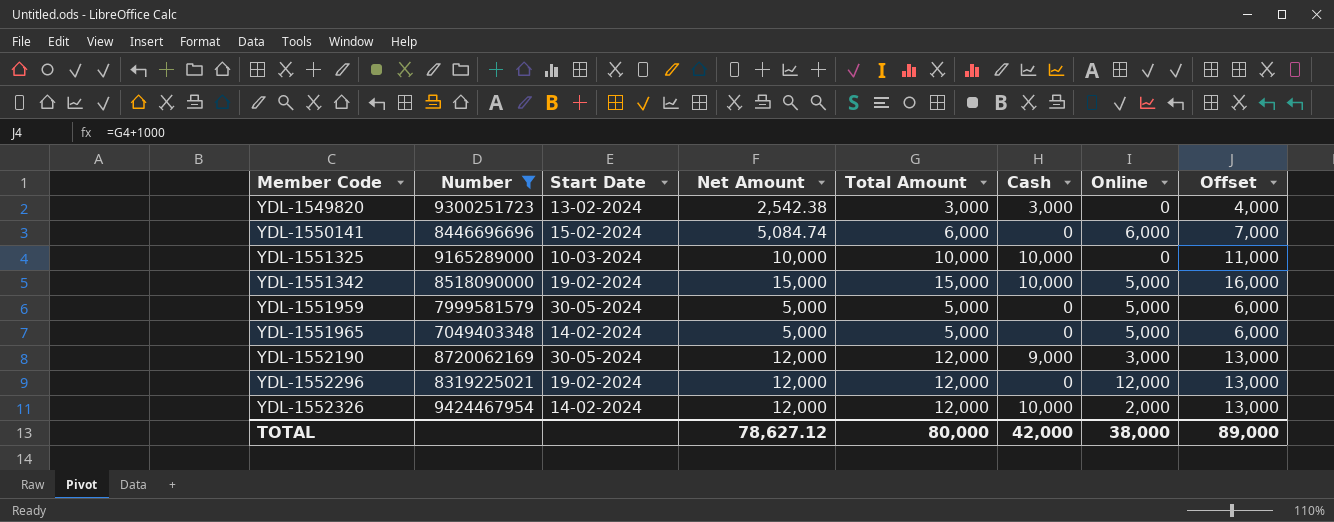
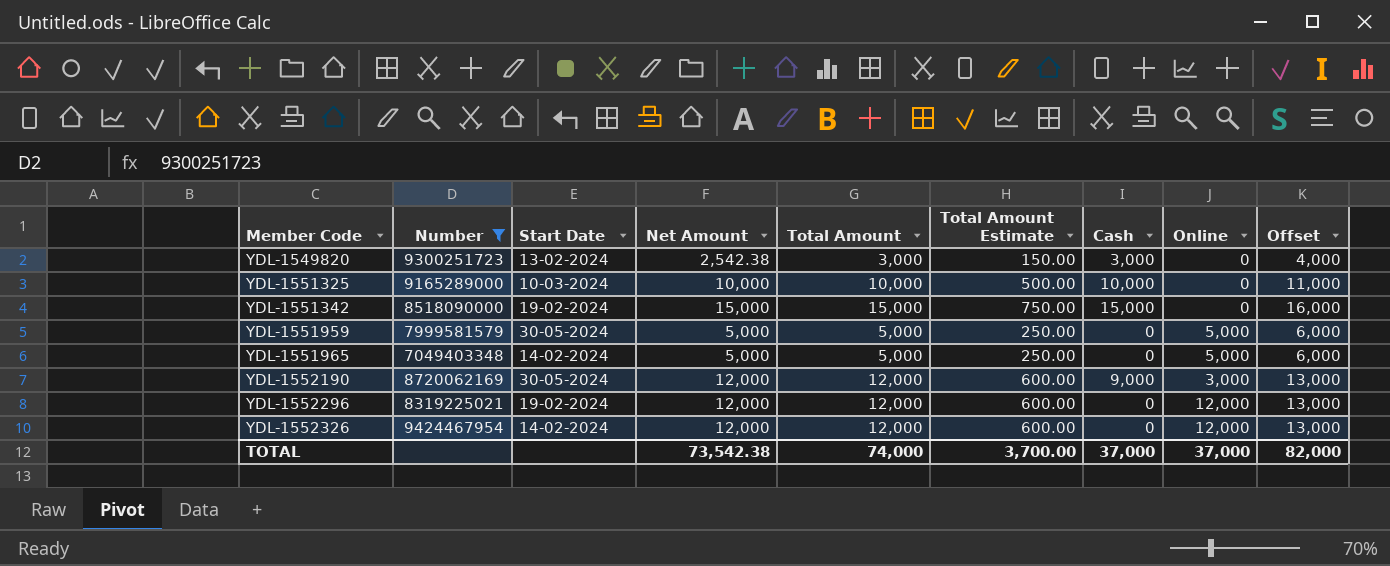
column Total Amount Estimate | formula: none -> [Total Amount] * 0.05
row YDL-1550141: 8446696696 | 15-02-2024 | 5,084.74 | 6,000 | 0 | 6,000 | 7,000 -> none
YDL-1551342 | Cash: 10,000 -> 15,000
YDL-1551342 | Online: 5,000 -> 0
YDL-1552326 | Cash: 10,000 -> 0
YDL-1552326 | Online: 2,000 -> 12,000
TOTAL | Net Amount: 78,627.12 -> 73,542.38
TOTAL | Total Amount: 80,000 -> 74,000
TOTAL | Cash: 42,000 -> 37,000
TOTAL | Online: 38,000 -> 37,000
TOTAL | Offset: 89,000 -> 82,000

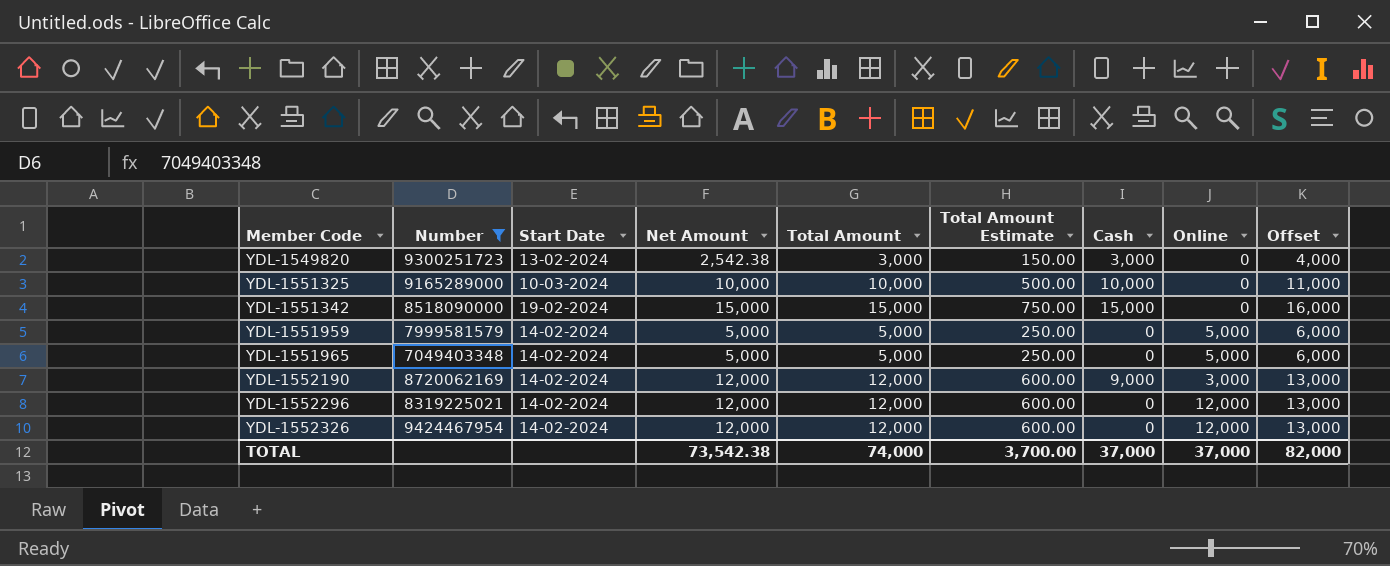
YDL-1551959 | Start Date: 30-05-2024 -> 14-02-2024
YDL-1552190 | Start Date: 30-05-2024 -> 14-02-2024
YDL-1552296 | Start Date: 19-02-2024 -> 14-02-2024

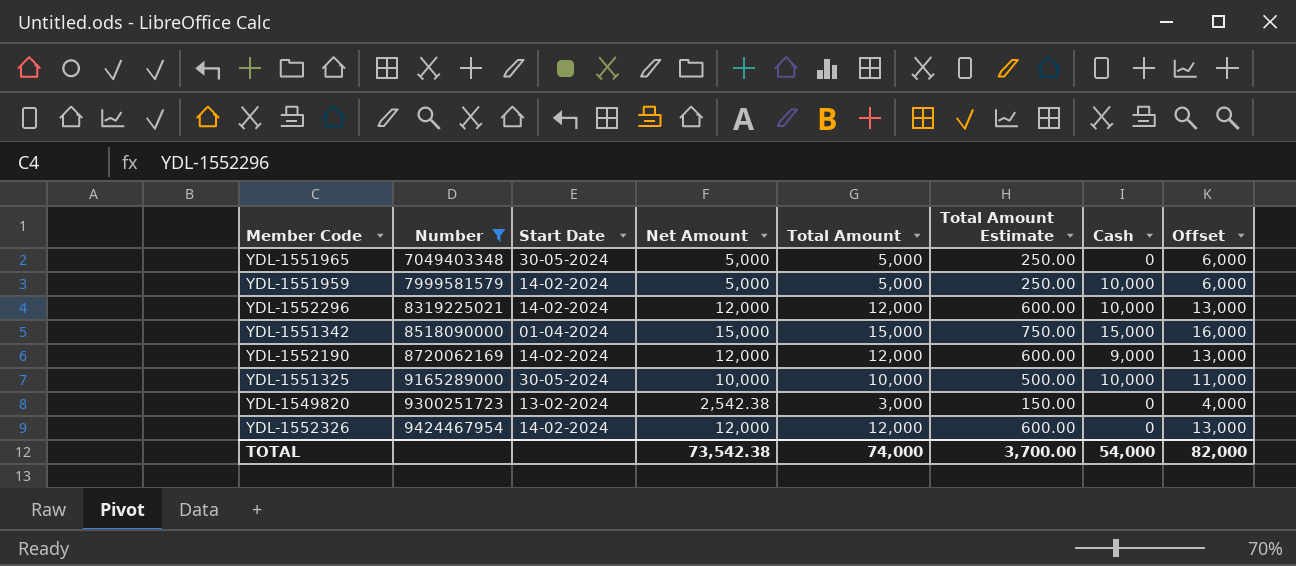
row order: Member Code ascending -> Number ascending
column Online | formula: [Total Amount] - [Cash] -> none
YDL-1551965 | Start Date: 14-02-2024 -> 30-05-2024
YDL-1551959 | Cash: 0 -> 10,000
YDL-1552296 | Cash: 0 -> 10,000
YDL-1551342 | Start Date: 19-02-2024 -> 01-04-2024
YDL-1551325 | Start Date: 10-03-2024 -> 30-05-2024
YDL-1549820 | Cash: 3,000 -> 0
TOTAL | Cash: 37,000 -> 54,000

